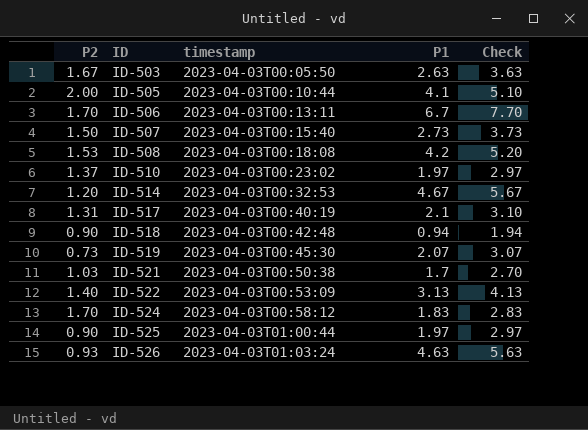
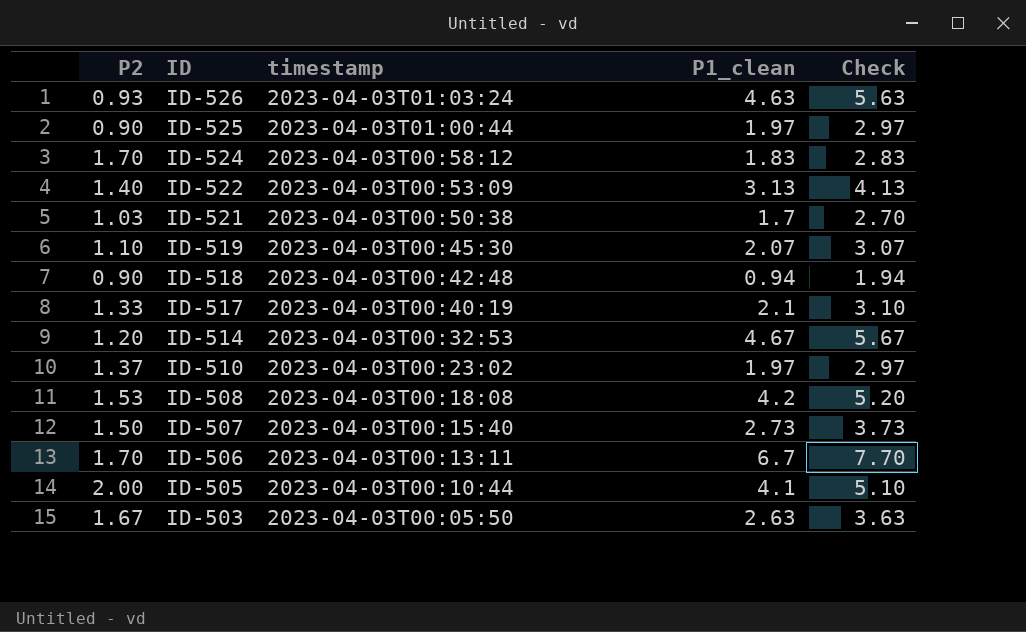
row order: ID ascending -> ID descending
column name: P1 -> P1_clean
ID-519 | P2: 0.73 -> 1.10
ID-517 | P2: 1.31 -> 1.33

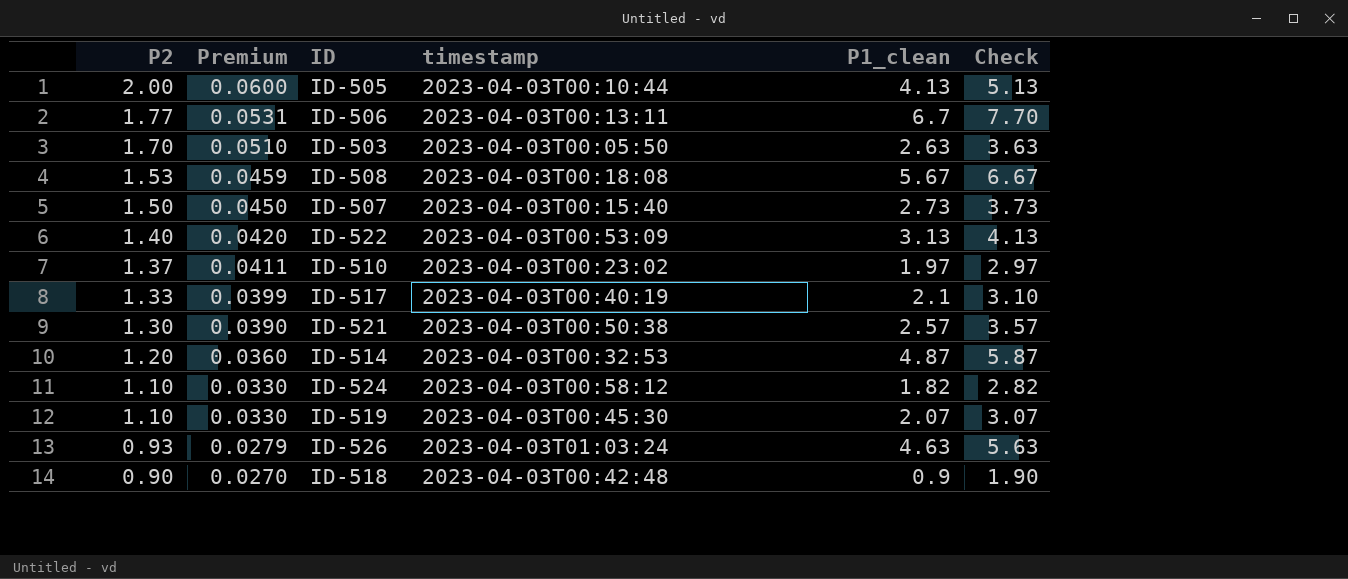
row order: ID descending -> P2 descending
column Premium | formula: none -> [P2] * 0.03
row ID-525: 0.90 | 2023-04-03T01:00:44 | 1.97 | 2.97 -> none
ID-505 | P1_clean: 4.1 -> 4.13
ID-505 | Check: 5.10 -> 5.13
ID-506 | P2: 1.70 -> 1.77
ID-503 | P2: 1.67 -> 1.70
ID-508 | P1_clean: 4.2 -> 5.67
ID-508 | Check: 5.20 -> 6.67
ID-521 | P2: 1.03 -> 1.30
ID-521 | P1_clean: 1.7 -> 2.57
ID-521 | Check: 2.70 -> 3.57
ID-514 | P1_clean: 4.67 -> 4.87
ID-514 | Check: 5.67 -> 5.87
ID-524 | P2: 1.70 -> 1.10
ID-524 | P1_clean: 1.83 -> 1.82
ID-524 | Check: 2.83 -> 2.82
ID-518 | P1_clean: 0.94 -> 0.9
ID-518 | Check: 1.94 -> 1.90

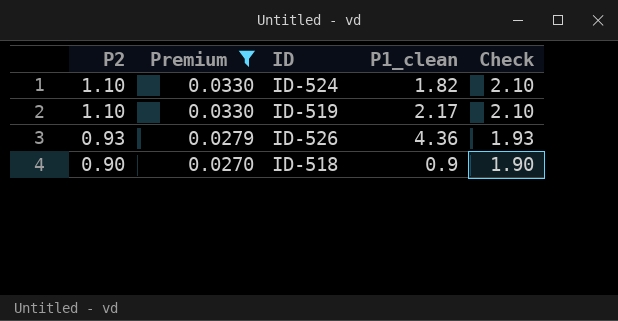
filter: none -> Premium <= 0.0330
column timestamp | position: 4 -> none
column Check | formula: [P1_clean] + 1 -> [P2] + 1
ID-519 | P1_clean: 2.07 -> 2.17
ID-526 | P1_clean: 4.63 -> 4.36

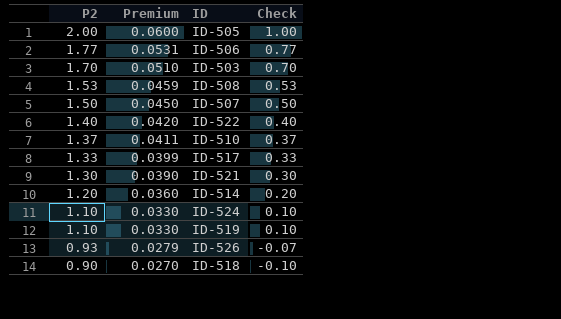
filter: Premium <= 0.0330 -> none
column P1_clean | position: 4 -> none
column Check | formula: [P2] + 1 -> [P2] - 1

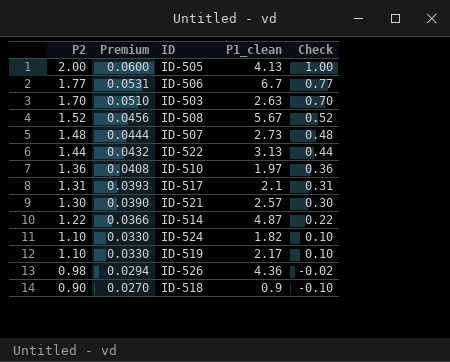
column P1_clean | position: none -> 4
ID-508 | P2: 1.53 -> 1.52
ID-508 | Premium: 0.0459 -> 0.0456
ID-508 | Check: 0.53 -> 0.52
ID-507 | P2: 1.50 -> 1.48
ID-507 | Premium: 0.0450 -> 0.0444
ID-507 | Check: 0.50 -> 0.48
ID-522 | P2: 1.40 -> 1.44
ID-522 | Premium: 0.0420 -> 0.0432
ID-522 | Check: 0.40 -> 0.44
ID-510 | P2: 1.37 -> 1.36
ID-510 | Premium: 0.0411 -> 0.0408
ID-510 | Check: 0.37 -> 0.36
ID-517 | P2: 1.33 -> 1.31
ID-517 | Premium: 0.0399 -> 0.0393
ID-517 | Check: 0.33 -> 0.31
ID-514 | P2: 1.20 -> 1.22
ID-514 | Premium: 0.0360 -> 0.0366
ID-514 | Check: 0.20 -> 0.22
ID-526 | P2: 0.93 -> 0.98
ID-526 | Premium: 0.0279 -> 0.0294
ID-526 | Check: -0.07 -> -0.02

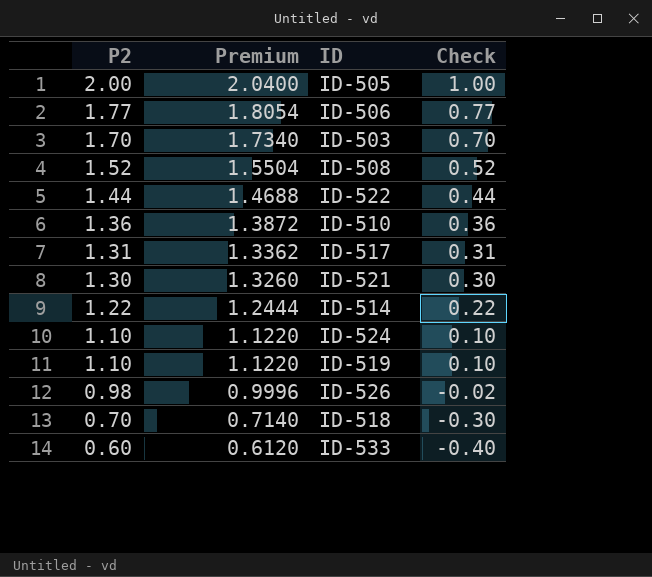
column P1_clean | position: 4 -> none
column Premium | formula: [P2] * 0.03 -> [P2] * 1.02
row ID-507: 1.48 | 0.0444 | 2.73 | 0.48 -> none
ID-518 | P2: 0.90 -> 0.70
ID-518 | Check: -0.10 -> -0.30
row ID-533: none -> 0.60 | 0.6120 | -0.40

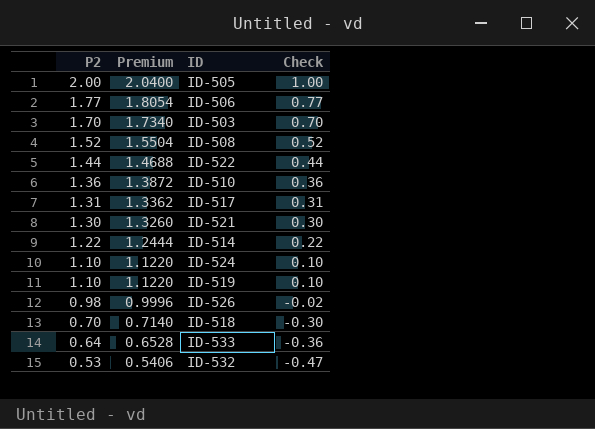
ID-533 | P2: 0.60 -> 0.64
ID-533 | Premium: 0.6120 -> 0.6528
ID-533 | Check: -0.40 -> -0.36
row ID-532: none -> 0.53 | 0.5406 | -0.47

